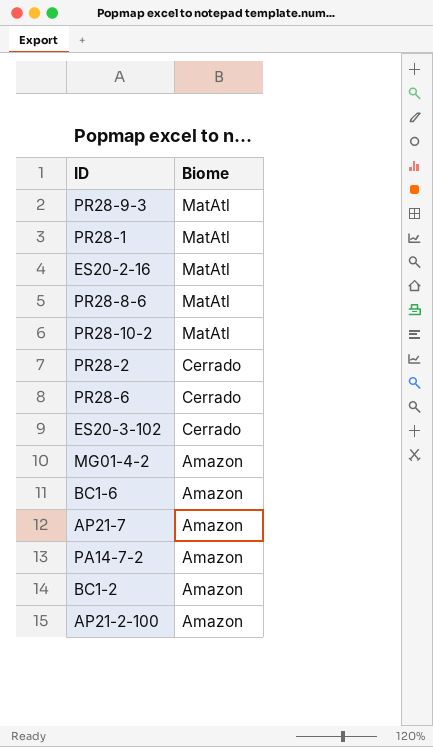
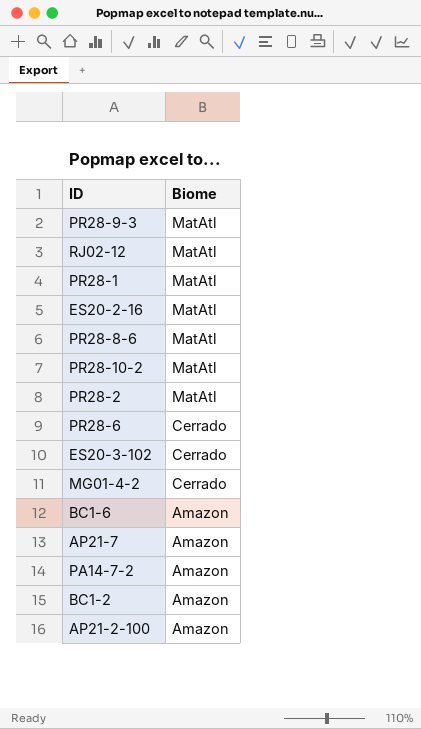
row RJ02-12: none -> MatAtl
PR28-2 | Biome: Cerrado -> MatAtl
MG01-4-2 | Biome: Amazon -> Cerrado

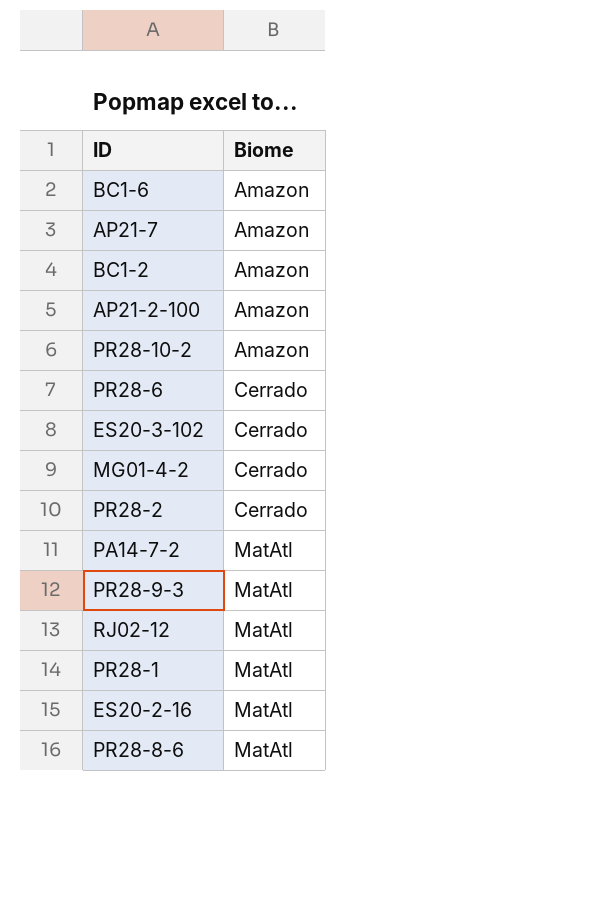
row order: Biome descending -> Biome ascending
PR28-10-2 | Biome: MatAtl -> Amazon
PR28-2 | Biome: MatAtl -> Cerrado
PA14-7-2 | Biome: Amazon -> MatAtl

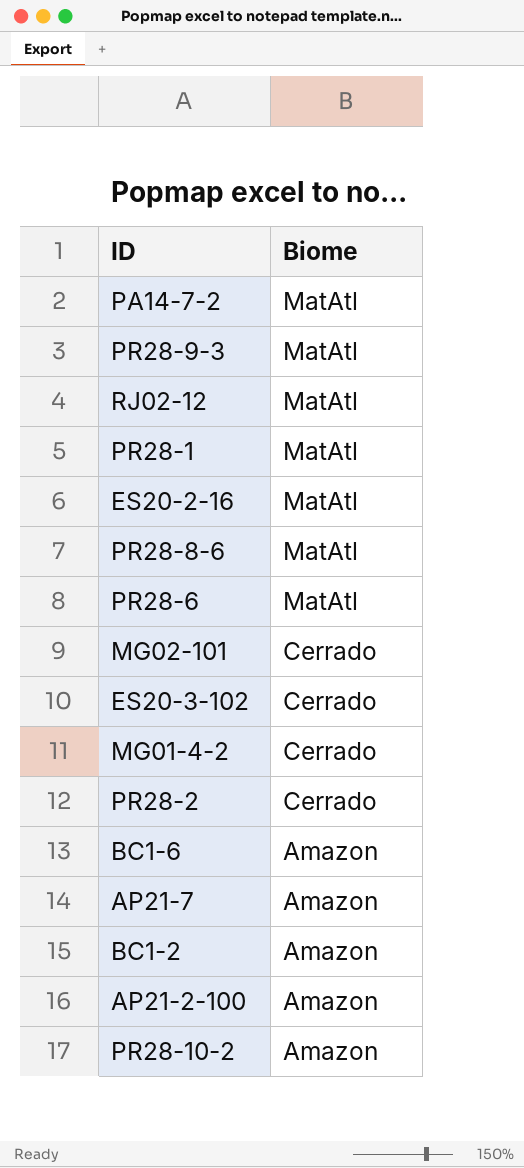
row order: Biome ascending -> Biome descending
PR28-6 | Biome: Cerrado -> MatAtl
row MG02-101: none -> Cerrado

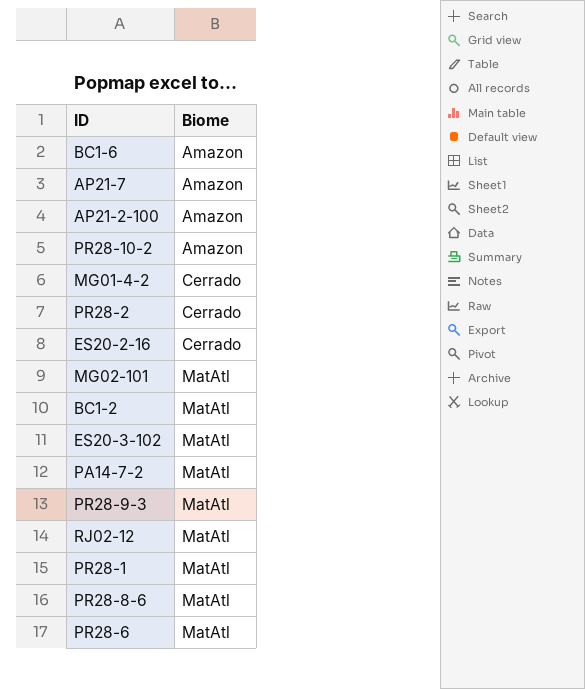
row order: Biome descending -> Biome ascending
ES20-2-16 | Biome: MatAtl -> Cerrado
MG02-101 | Biome: Cerrado -> MatAtl
BC1-2 | Biome: Amazon -> MatAtl
ES20-3-102 | Biome: Cerrado -> MatAtl

